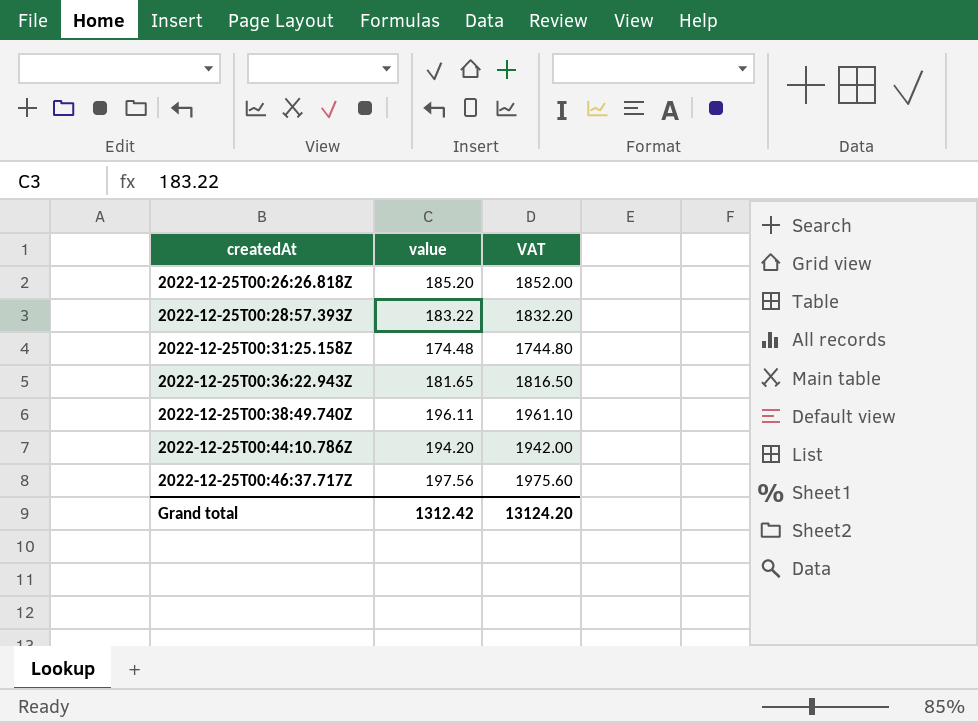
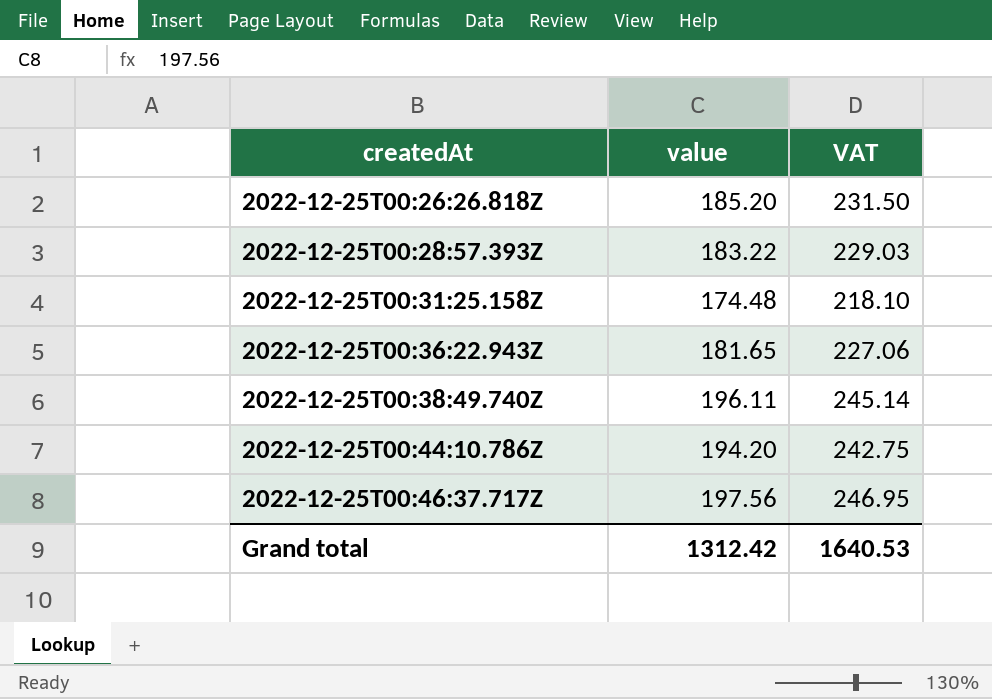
column VAT | formula: [value] * 10 -> [value] * 1.25
Grand total | VAT: 13124.20 -> 1640.53

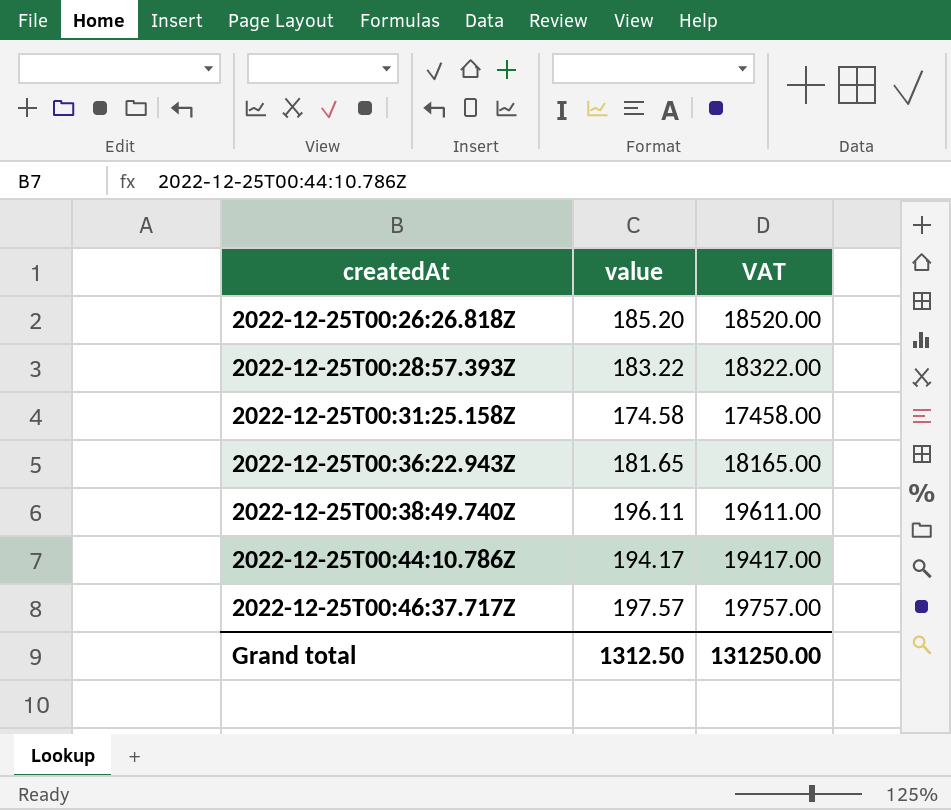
column VAT | formula: [value] * 1.25 -> [value] * 100
2022-12-25T00:31:25.158Z | value: 174.48 -> 174.58
2022-12-25T00:44:10.786Z | value: 194.20 -> 194.17
2022-12-25T00:46:37.717Z | value: 197.56 -> 197.57
Grand total | value: 1312.42 -> 1312.50
Grand total | VAT: 1640.53 -> 131250.00

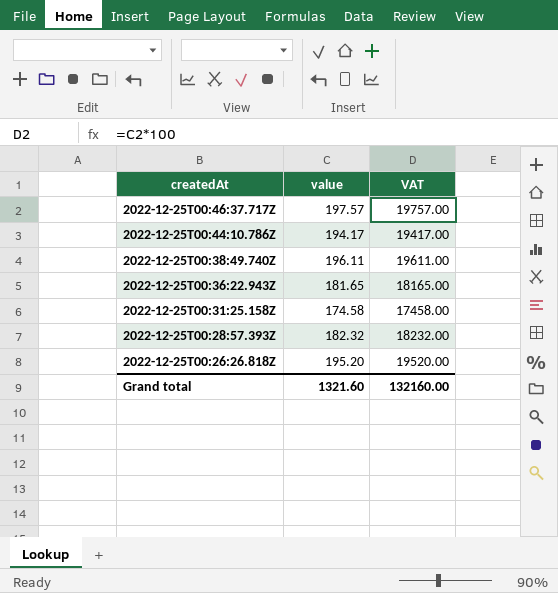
row order: createdAt ascending -> createdAt descending
2022-12-25T00:28:57.393Z | value: 183.22 -> 182.32
2022-12-25T00:28:57.393Z | VAT: 18322.00 -> 18232.00
2022-12-25T00:26:26.818Z | value: 185.20 -> 195.20
2022-12-25T00:26:26.818Z | VAT: 18520.00 -> 19520.00
Grand total | value: 1312.50 -> 1321.60
Grand total | VAT: 131250.00 -> 132160.00

